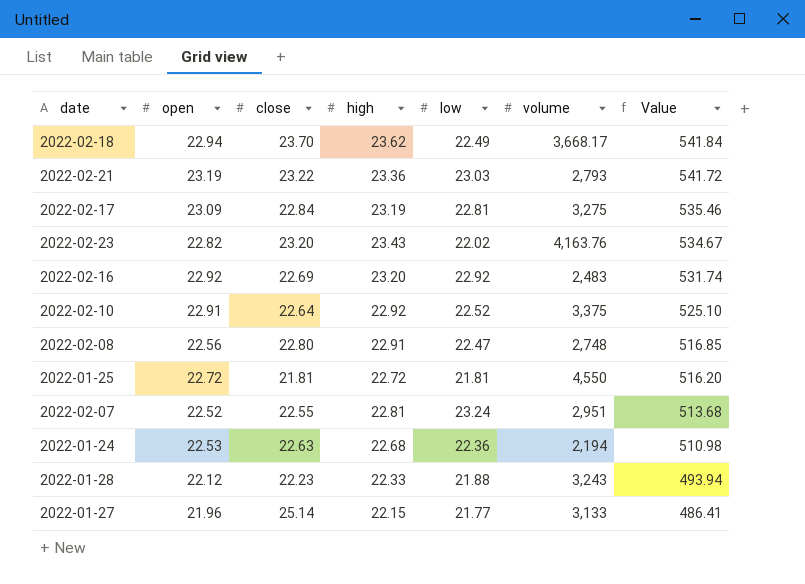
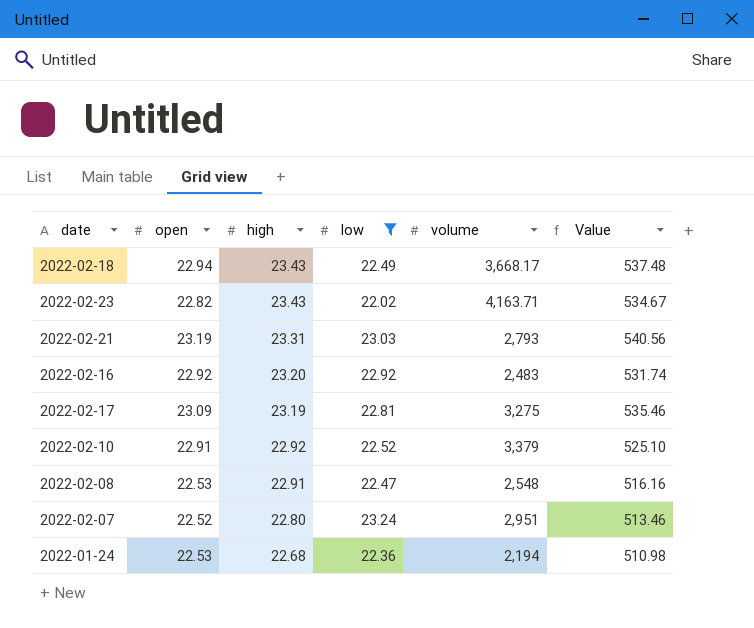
filter: none -> low >= 22.02
row order: Value descending -> high descending
column close | position: 3 -> none
2022-02-18 | high: 23.62 -> 23.43
2022-02-18 | Value: 541.84 -> 537.48
2022-02-23 | volume: 4,163.76 -> 4,163.71
2022-02-21 | high: 23.36 -> 23.31
2022-02-21 | Value: 541.72 -> 540.56
2022-02-10 | volume: 3,375 -> 3,379
2022-02-08 | open: 22.56 -> 22.53
2022-02-08 | volume: 2,748 -> 2,548
2022-02-08 | Value: 516.85 -> 516.16
2022-02-07 | high: 22.81 -> 22.80
2022-02-07 | Value: 513.68 -> 513.46

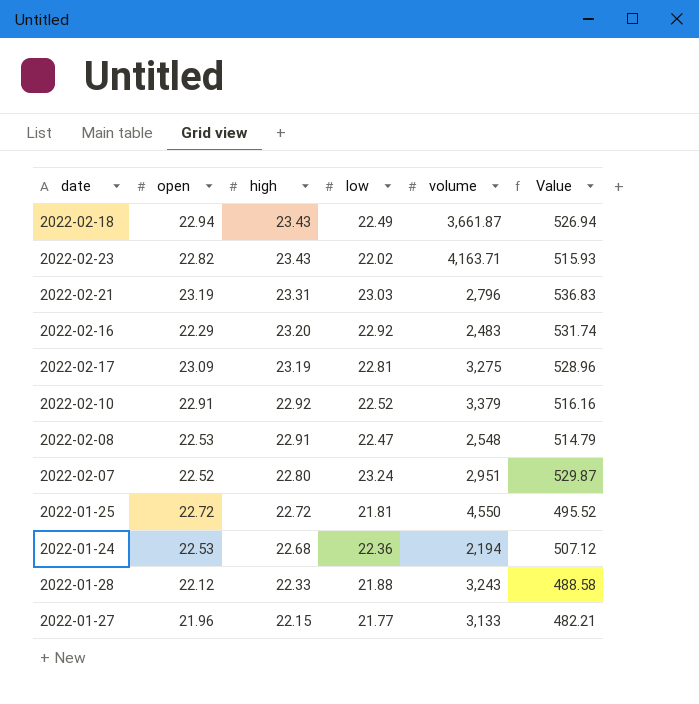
filter: low >= 22.02 -> none
column Value | formula: [open] * [high] -> [high] * [low]
2022-02-18 | volume: 3,668.17 -> 3,661.87
2022-02-21 | volume: 2,793 -> 2,796
2022-02-16 | open: 22.92 -> 22.29

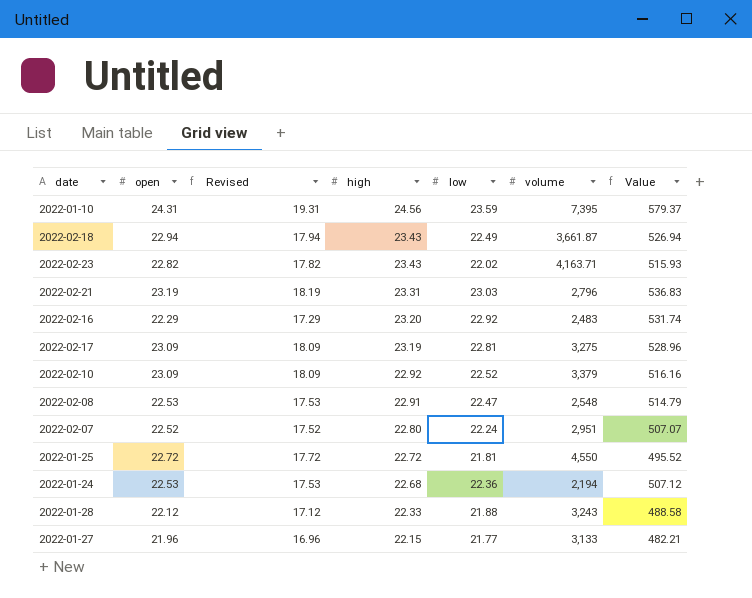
column Revised | formula: none -> [open] - 5
row 2022-01-10: none -> 24.31 | 19.31 | 24.56 | 23.59 | 7,395 | 579.37
2022-02-10 | open: 22.91 -> 23.09
2022-02-07 | low: 23.24 -> 22.24
2022-02-07 | Value: 529.87 -> 507.07

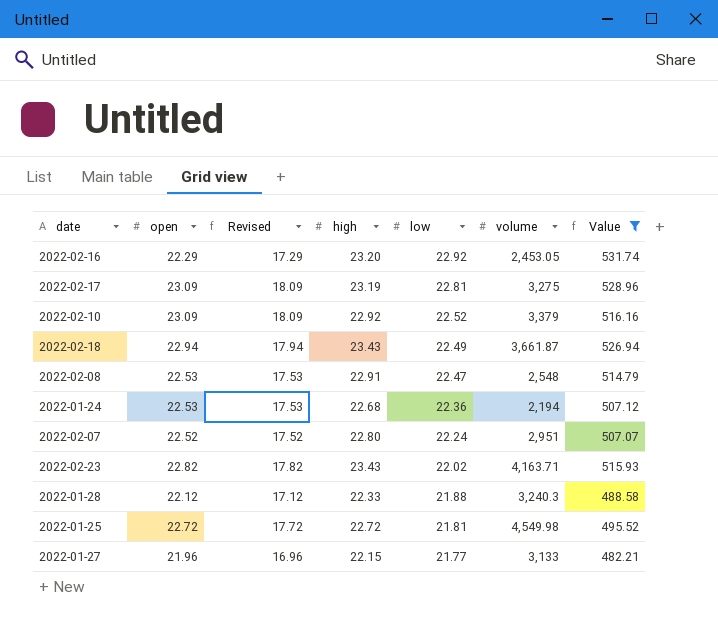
filter: none -> Value <= 531.74
row order: high descending -> low descending
2022-02-16 | volume: 2,483 -> 2,453.05
2022-01-28 | volume: 3,243 -> 3,240.3
2022-01-25 | volume: 4,550 -> 4,549.98

